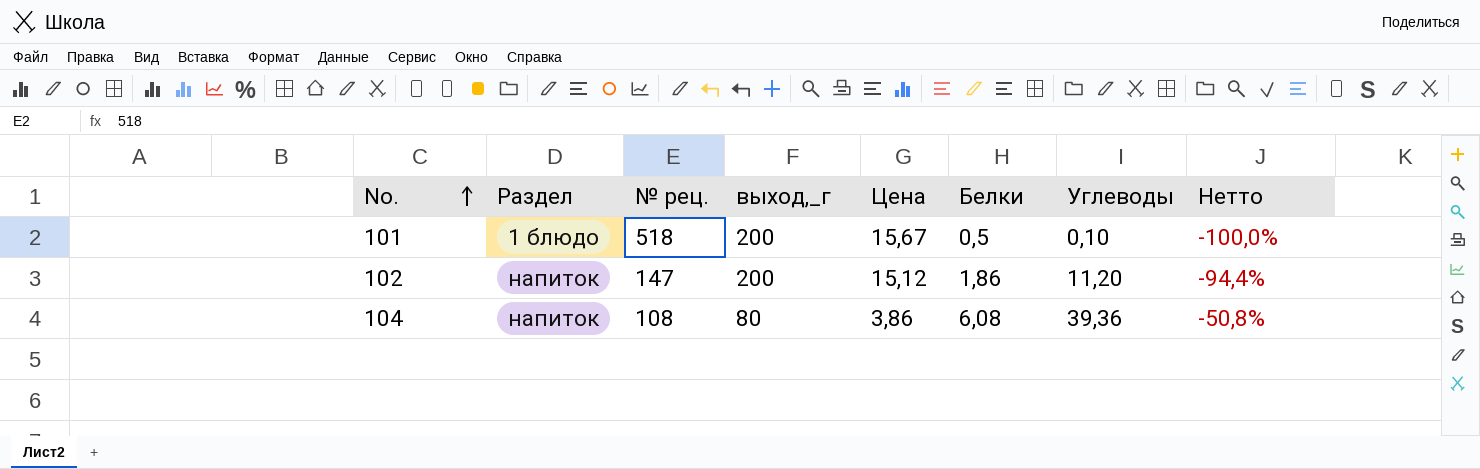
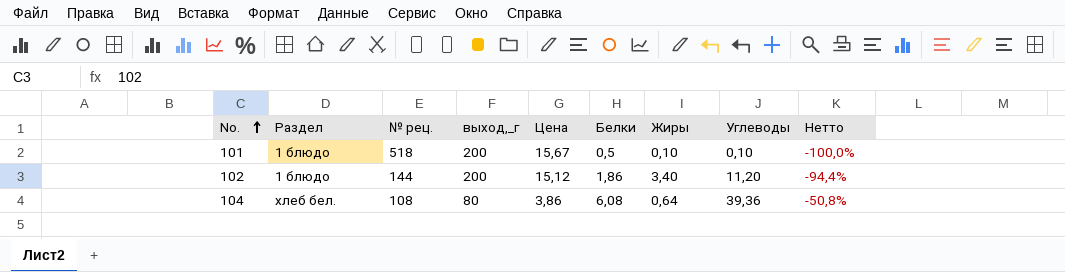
column Жиры | position: none -> 7
102 | Раздел: напиток -> 1 блюдо
102 | № рец.: 147 -> 144
104 | Раздел: напиток -> хлеб бел.

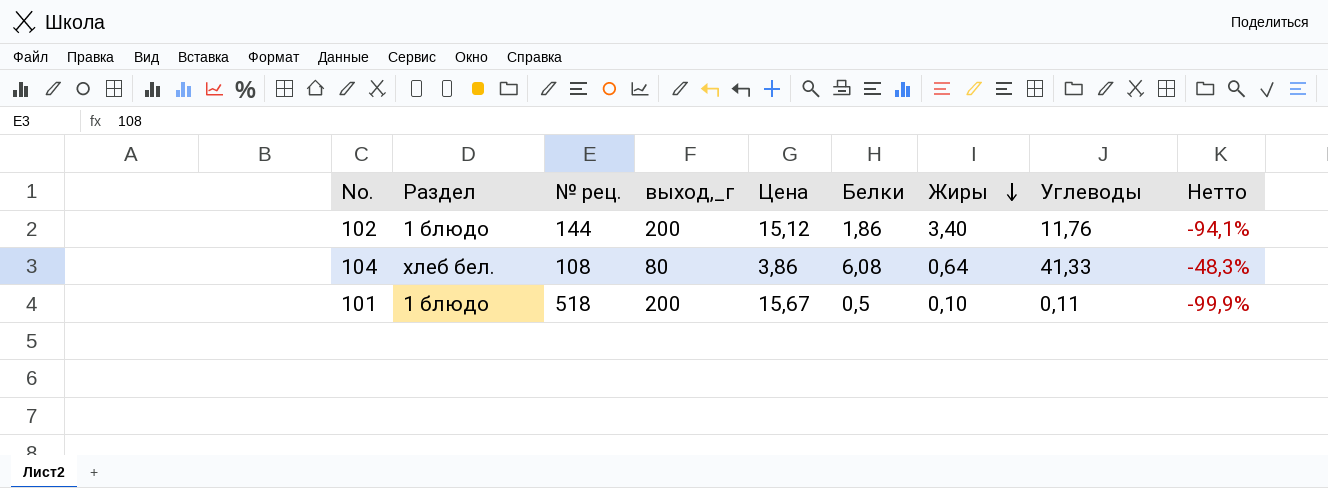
row order: No. ascending -> Жиры descending
102 | Углеводы: 11,20 -> 11,76
102 | Нетто: -94,4% -> -94,1%
104 | Углеводы: 39,36 -> 41,33
104 | Нетто: -50,8% -> -48,3%
101 | Углеводы: 0,10 -> 0,11
101 | Нетто: -100,0% -> -99,9%

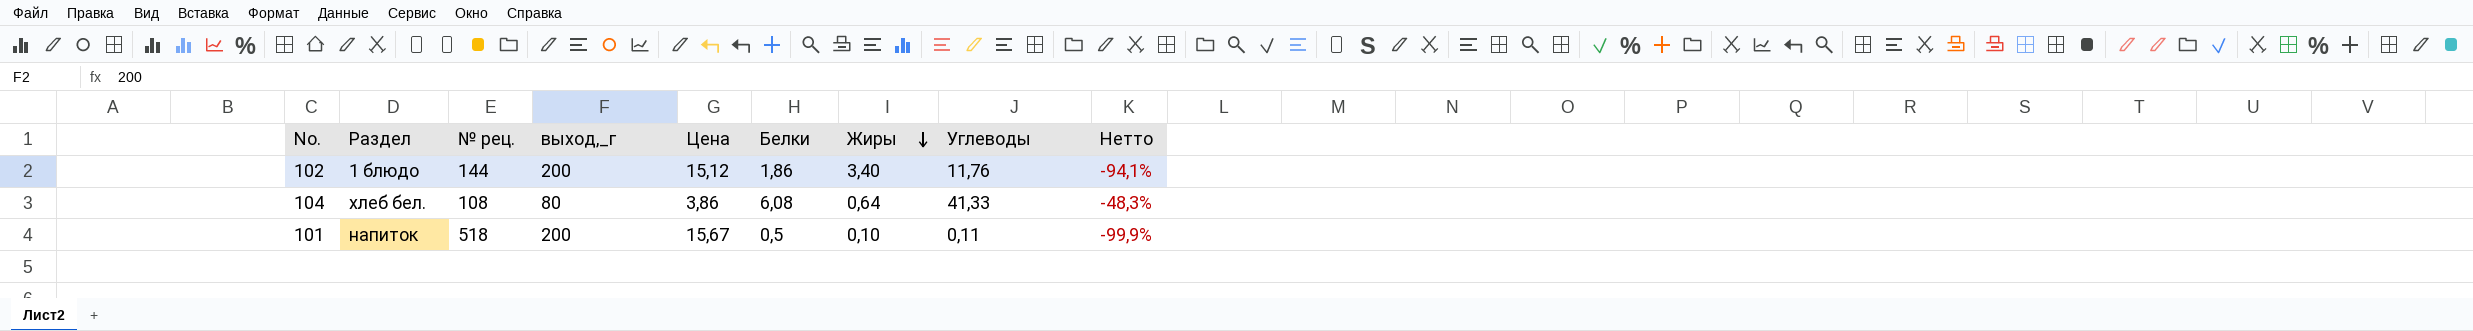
101 | Раздел: 1 блюдо -> напиток

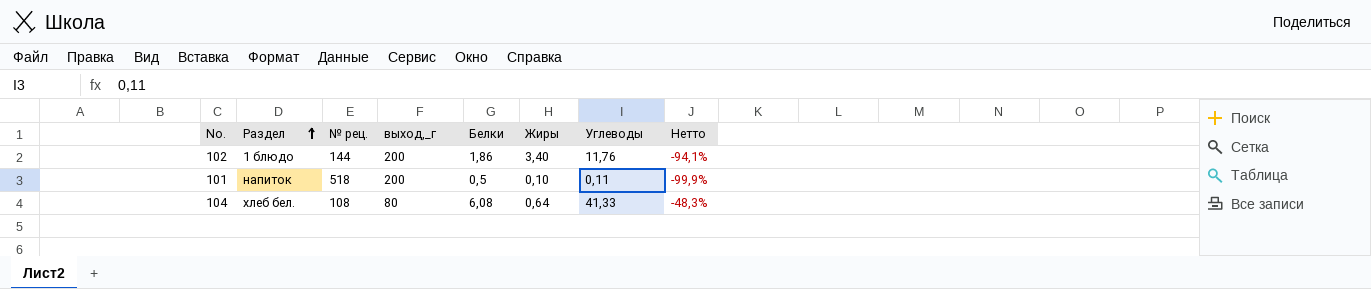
row order: Жиры descending -> Раздел ascending
column Цена | position: 5 -> none

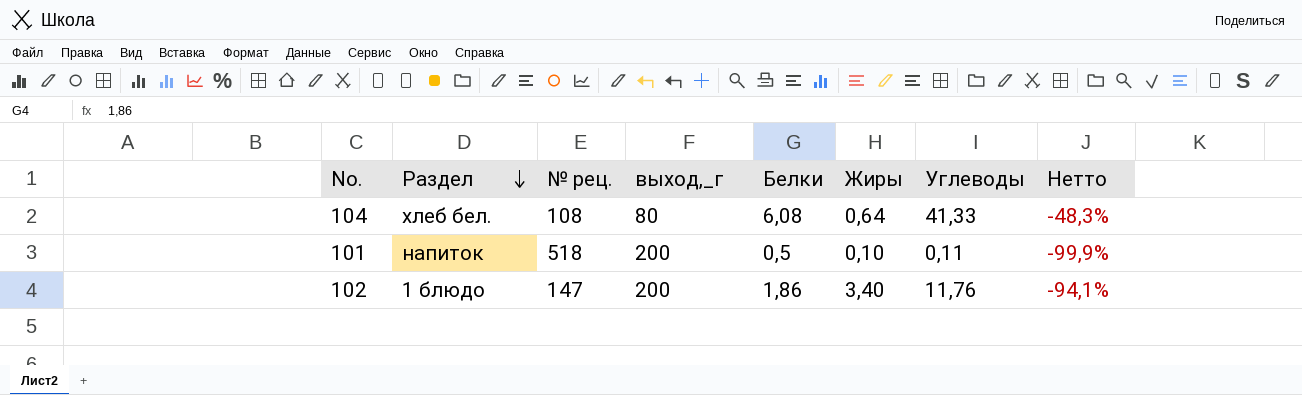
row order: Раздел ascending -> Раздел descending
102 | № рец.: 144 -> 147

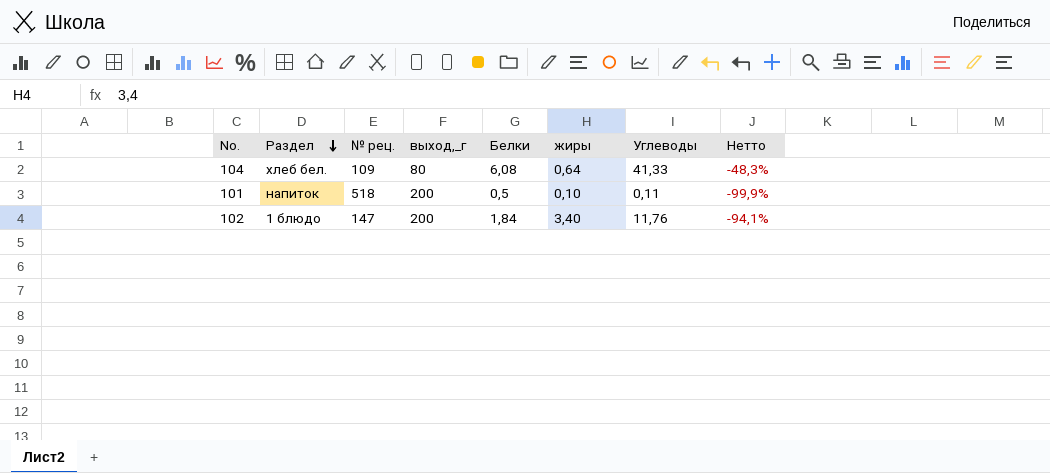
column name: Жиры -> жиры
104 | № рец.: 108 -> 109
102 | Белки: 1,86 -> 1,84

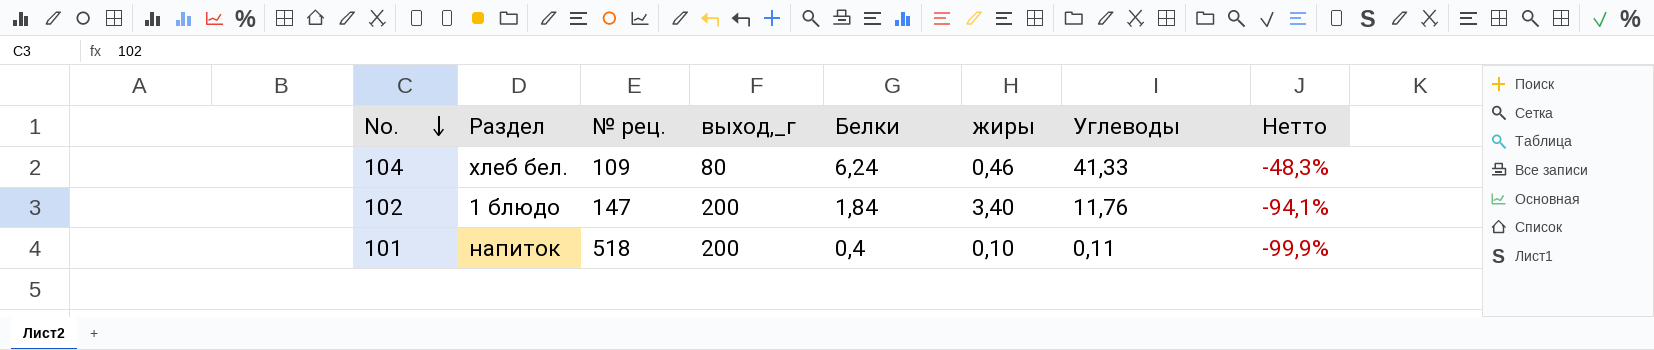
row order: Раздел descending -> No. descending
104 | Белки: 6,08 -> 6,24
104 | жиры: 0,64 -> 0,46
101 | Белки: 0,5 -> 0,4

